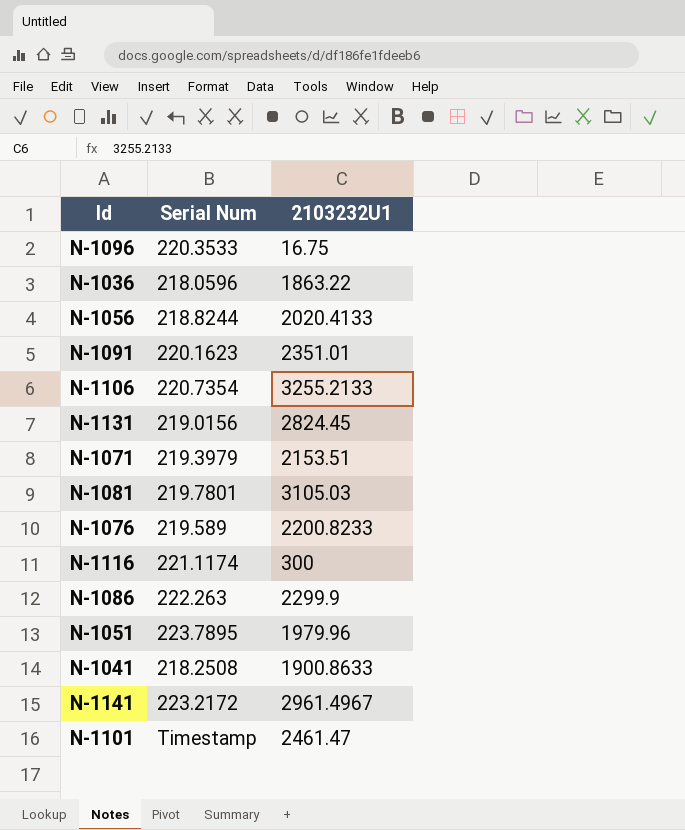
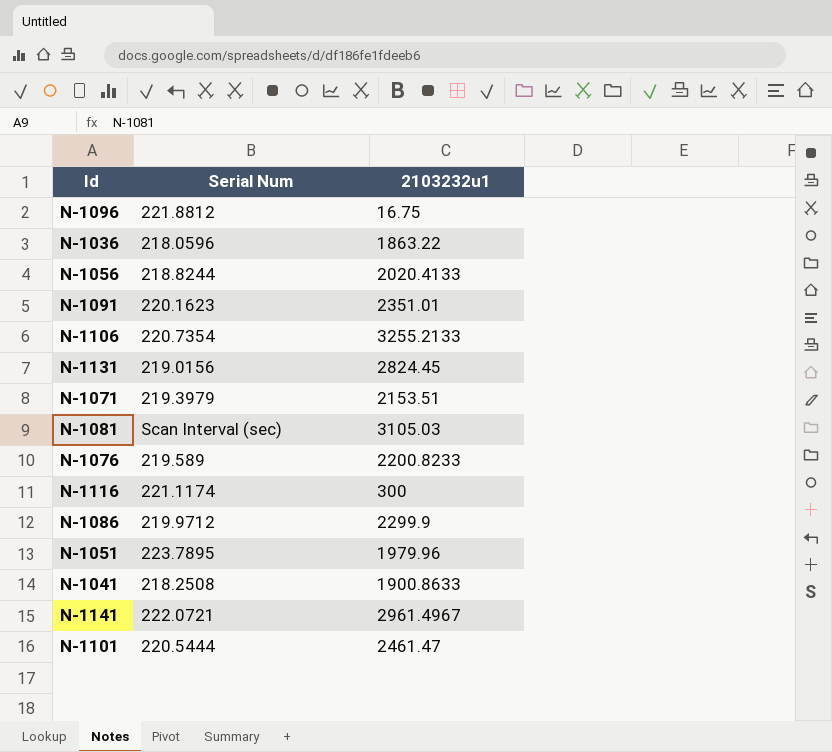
column name: 2103232U1 -> 2103232u1
N-1096 | Serial Num: 220.3533 -> 221.8812
N-1081 | Serial Num: 219.7801 -> Scan Interval (sec)
N-1086 | Serial Num: 222.263 -> 219.9712
N-1141 | Serial Num: 223.2172 -> 222.0721
N-1101 | Serial Num: Timestamp -> 220.5444

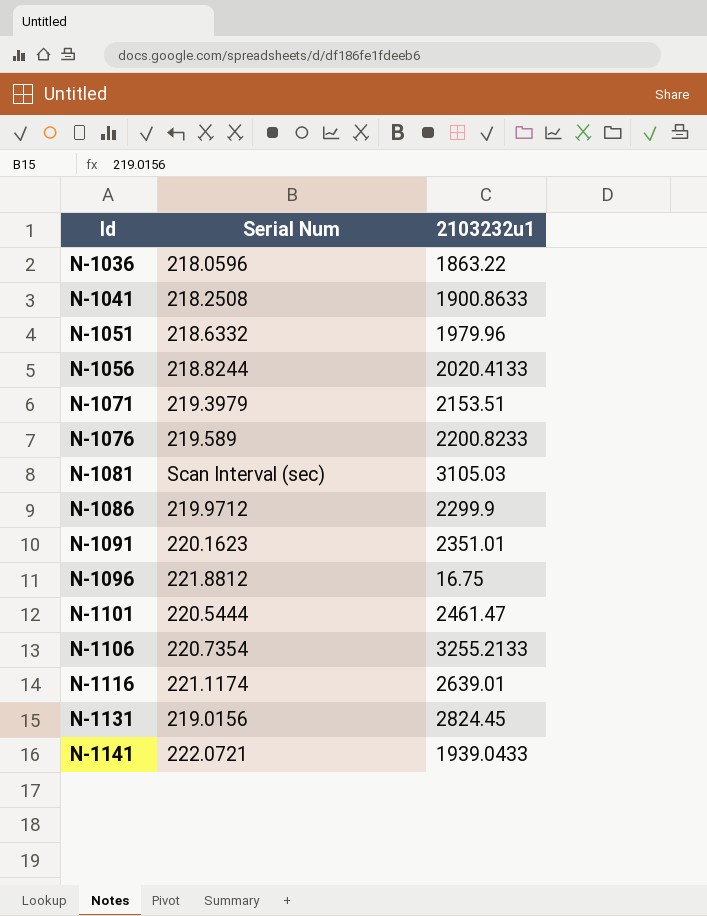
row order: none -> Id ascending
N-1051 | Serial Num: 223.7895 -> 218.6332
N-1116 | 2103232u1: 300 -> 2639.01
N-1141 | 2103232u1: 2961.4967 -> 1939.0433

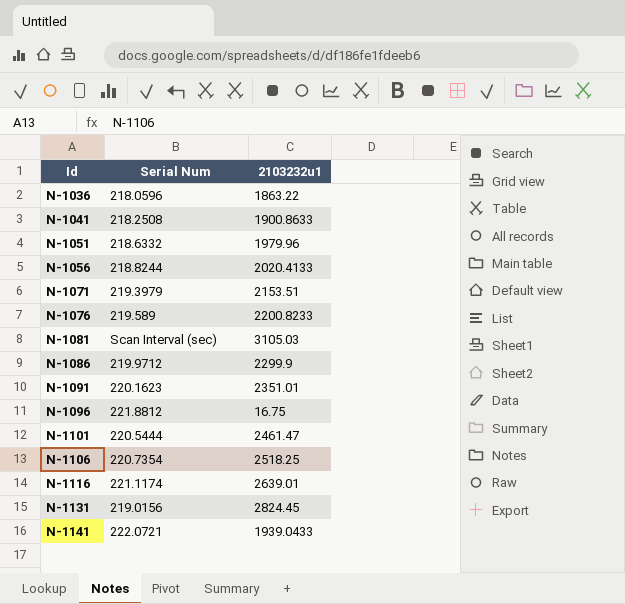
N-1106 | 2103232u1: 3255.2133 -> 2518.25

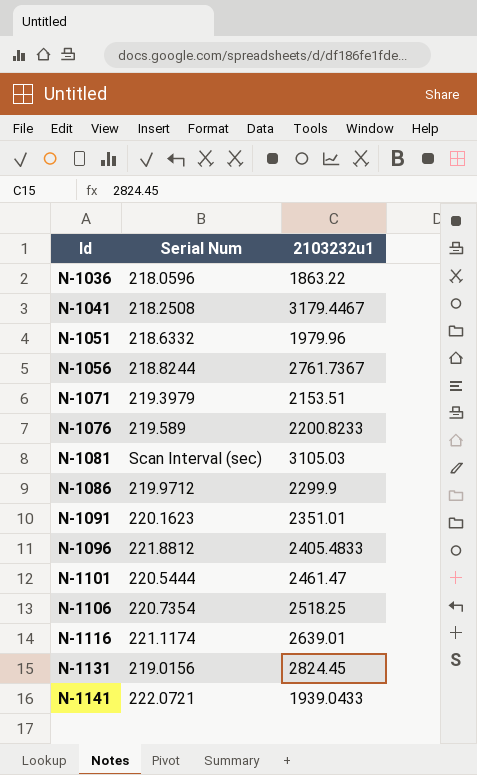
N-1041 | 2103232u1: 1900.8633 -> 3179.4467
N-1056 | 2103232u1: 2020.4133 -> 2761.7367
N-1096 | 2103232u1: 16.75 -> 2405.4833

